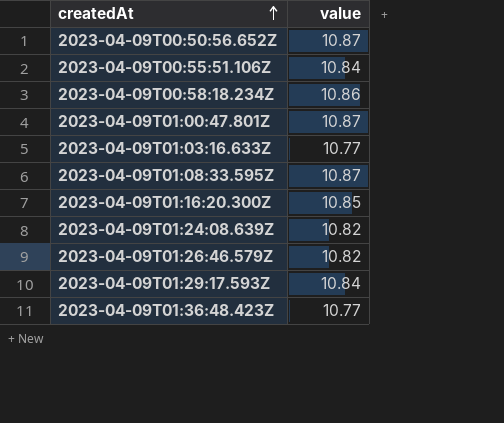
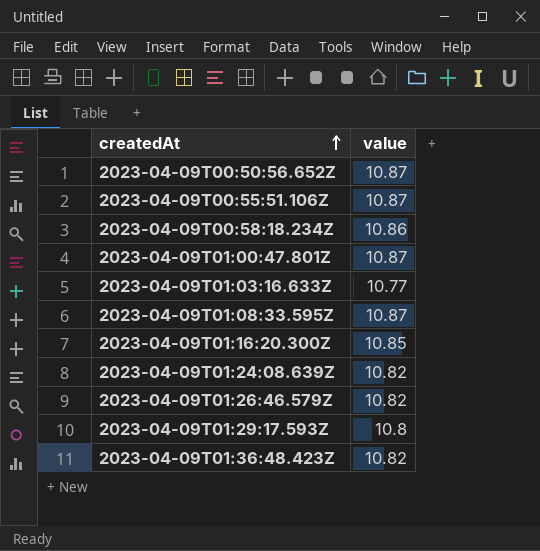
2023-04-09T00:55:51.106Z | value: 10.84 -> 10.87
2023-04-09T01:29:17.593Z | value: 10.84 -> 10.8
2023-04-09T01:36:48.423Z | value: 10.77 -> 10.82

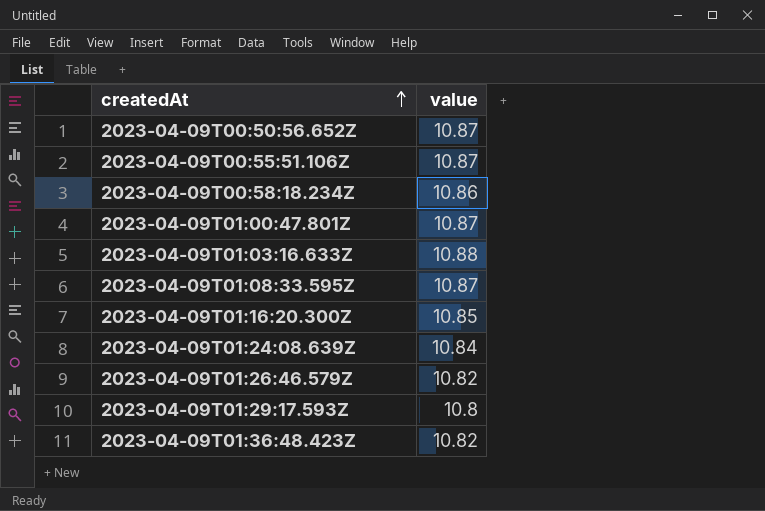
2023-04-09T01:03:16.633Z | value: 10.77 -> 10.88
2023-04-09T01:24:08.639Z | value: 10.82 -> 10.84

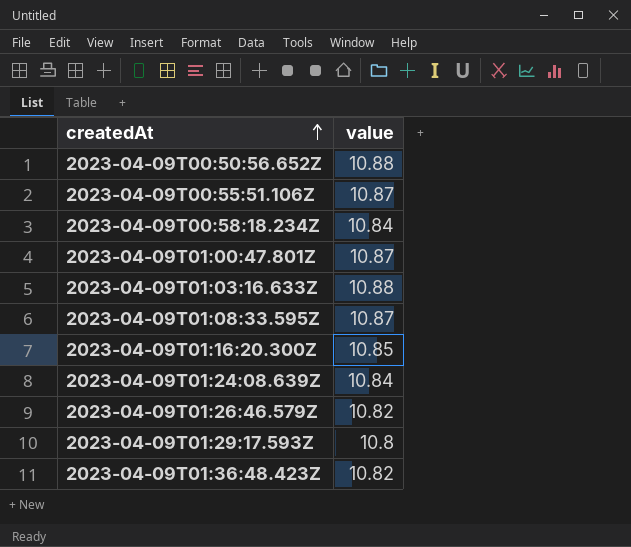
2023-04-09T00:50:56.652Z | value: 10.87 -> 10.88
2023-04-09T00:58:18.234Z | value: 10.86 -> 10.84

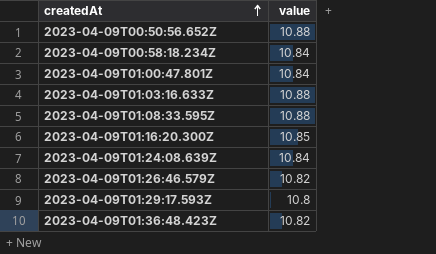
row 2023-04-09T00:55:51.106Z: 10.87 -> none
2023-04-09T01:00:47.801Z | value: 10.87 -> 10.84
2023-04-09T01:08:33.595Z | value: 10.87 -> 10.88

